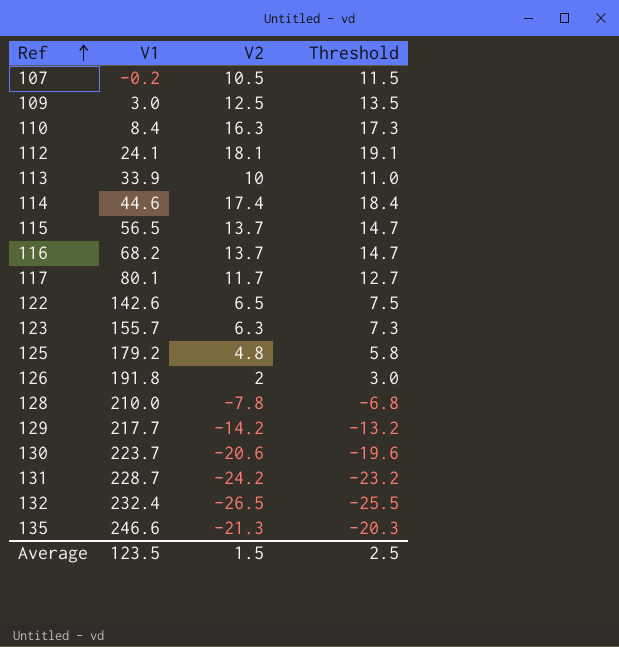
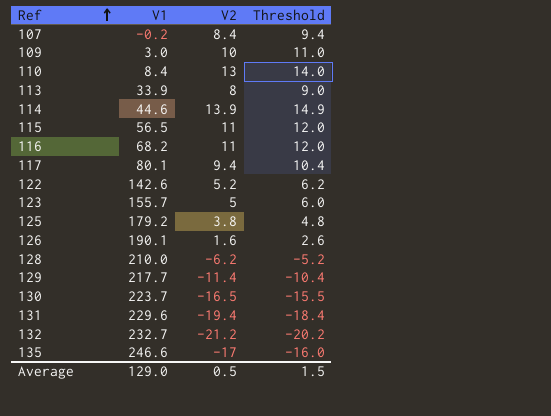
row 112: 24.1 | 18.1 | 19.1 -> none
107 | V2: 10.5 -> 8.4
107 | Threshold: 11.5 -> 9.4
109 | V2: 12.5 -> 10
109 | Threshold: 13.5 -> 11.0
110 | V2: 16.3 -> 13
110 | Threshold: 17.3 -> 14.0
113 | V2: 10 -> 8
113 | Threshold: 11.0 -> 9.0
114 | V2: 17.4 -> 13.9
114 | Threshold: 18.4 -> 14.9
115 | V2: 13.7 -> 11
115 | Threshold: 14.7 -> 12.0
116 | V2: 13.7 -> 11
116 | Threshold: 14.7 -> 12.0
117 | V2: 11.7 -> 9.4
117 | Threshold: 12.7 -> 10.4
122 | V2: 6.5 -> 5.2
122 | Threshold: 7.5 -> 6.2
123 | V2: 6.3 -> 5
123 | Threshold: 7.3 -> 6.0
125 | V2: 4.8 -> 3.8
125 | Threshold: 5.8 -> 4.8
126 | V1: 191.8 -> 190.1
126 | V2: 2 -> 1.6
126 | Threshold: 3.0 -> 2.6
128 | V2: -7.8 -> -6.2
128 | Threshold: -6.8 -> -5.2
129 | V2: -14.2 -> -11.4
129 | Threshold: -13.2 -> -10.4
130 | V2: -20.6 -> -16.5
130 | Threshold: -19.6 -> -15.5
131 | V1: 228.7 -> 229.6
131 | V2: -24.2 -> -19.4
131 | Threshold: -23.2 -> -18.4
132 | V1: 232.4 -> 232.7
132 | V2: -26.5 -> -21.2
132 | Threshold: -25.5 -> -20.2
135 | V2: -21.3 -> -17
135 | Threshold: -20.3 -> -16.0
Average | V1: 123.5 -> 129.0
Average | V2: 1.5 -> 0.5
Average | Threshold: 2.5 -> 1.5

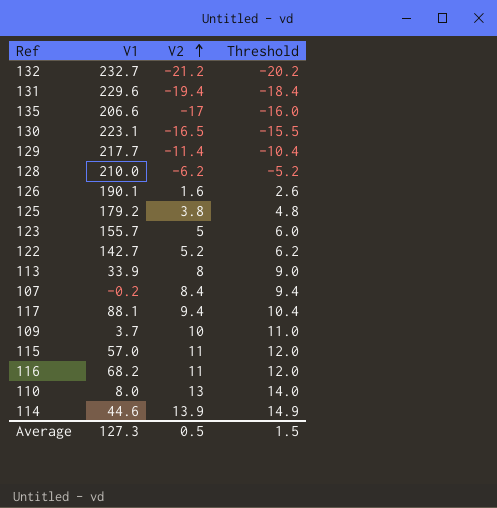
row order: Ref ascending -> V2 ascending
135 | V1: 246.6 -> 206.6
130 | V1: 223.7 -> 223.1
122 | V1: 142.6 -> 142.7
117 | V1: 80.1 -> 88.1
109 | V1: 3.0 -> 3.7
115 | V1: 56.5 -> 57.0
110 | V1: 8.4 -> 8.0
Average | V1: 129.0 -> 127.3

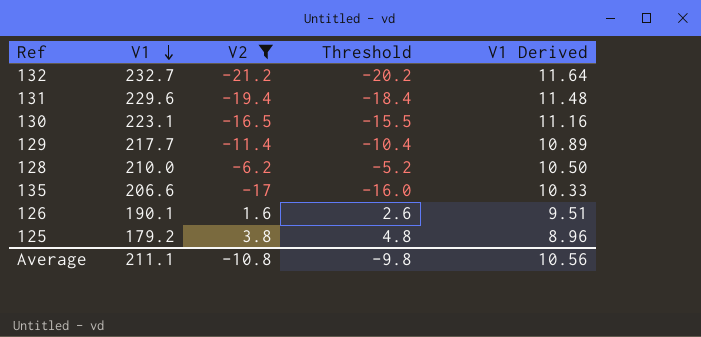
filter: none -> V2 <= 3.8
row order: V2 ascending -> V1 descending
column V1 Derived | formula: none -> [V1] * 0.05
Average | V1: 127.3 -> 211.1
Average | V2: 0.5 -> -10.8
Average | Threshold: 1.5 -> -9.8

